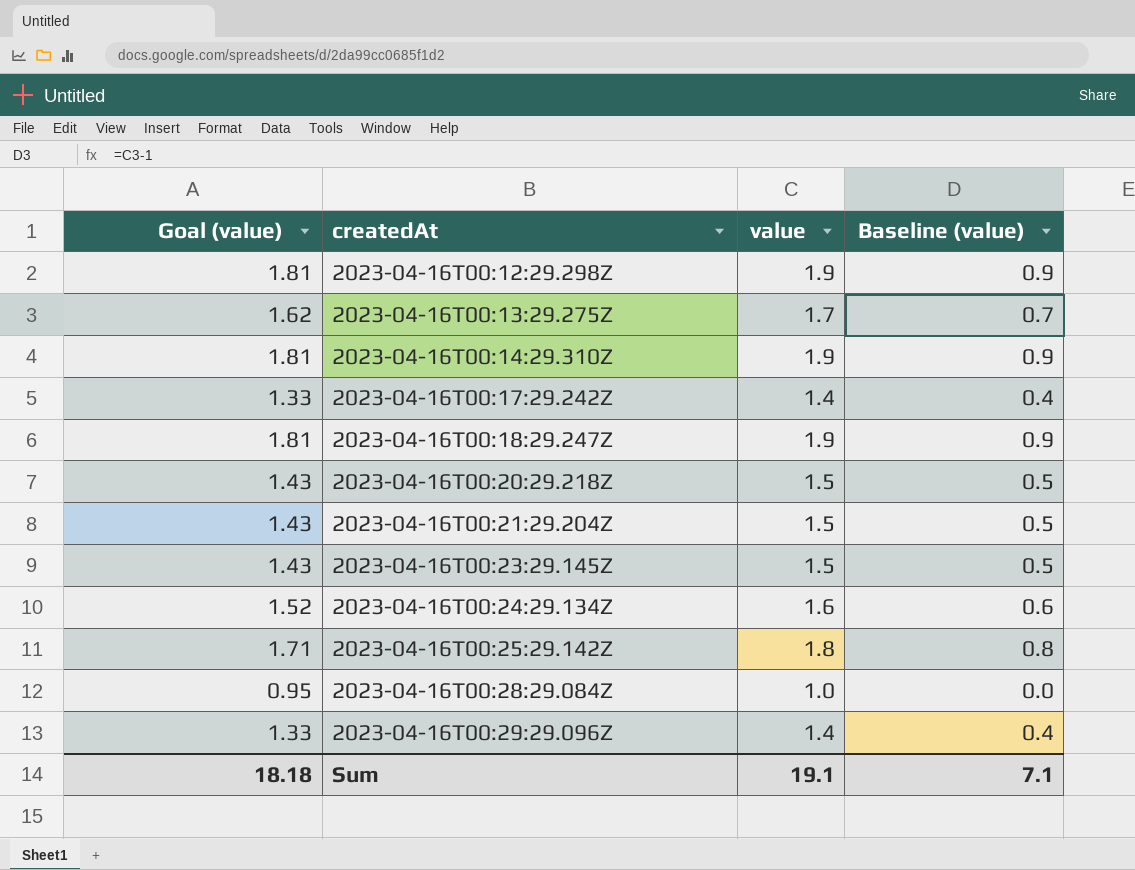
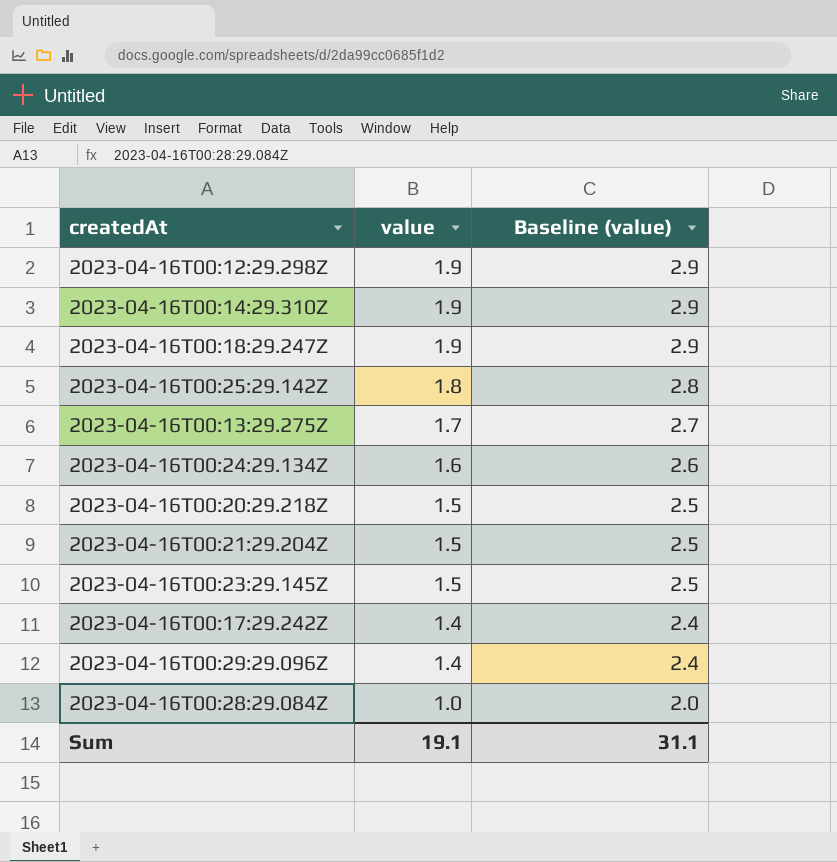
row order: createdAt ascending -> value descending
column Goal (value) | formula: [value] * 0.95 -> none
column Baseline (value) | formula: [value] - 1 -> [value] + 1
Sum | Baseline (value): 7.1 -> 31.1

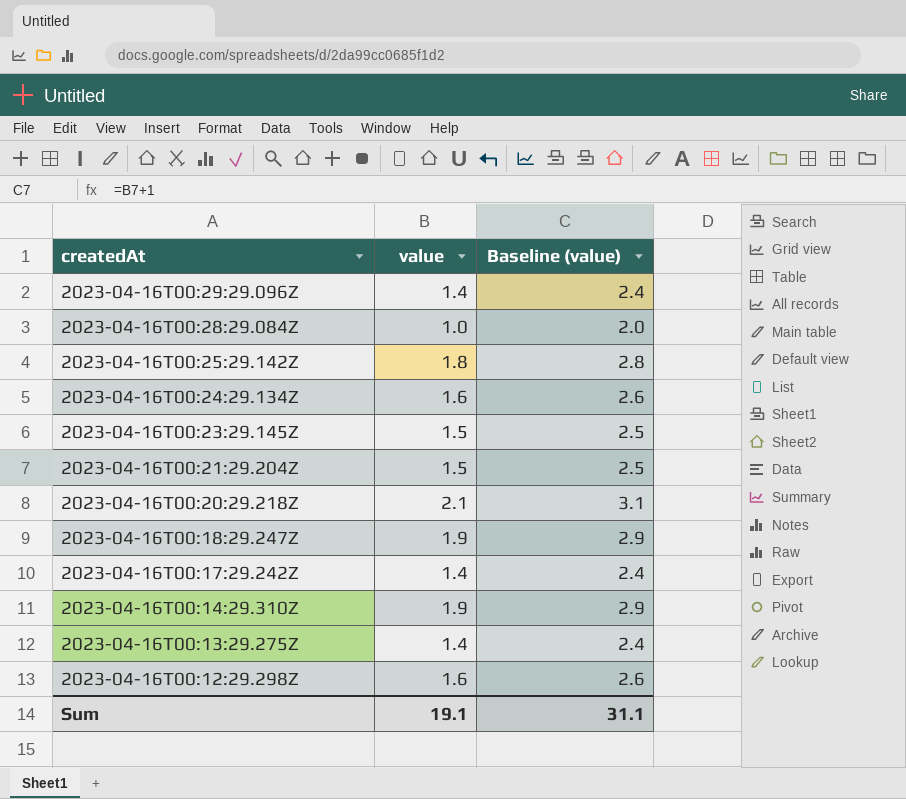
row order: value descending -> createdAt descending
2023-04-16T00:20:29.218Z | value: 1.5 -> 2.1
2023-04-16T00:20:29.218Z | Baseline (value): 2.5 -> 3.1
2023-04-16T00:13:29.275Z | value: 1.7 -> 1.4
2023-04-16T00:13:29.275Z | Baseline (value): 2.7 -> 2.4
2023-04-16T00:12:29.298Z | value: 1.9 -> 1.6
2023-04-16T00:12:29.298Z | Baseline (value): 2.9 -> 2.6

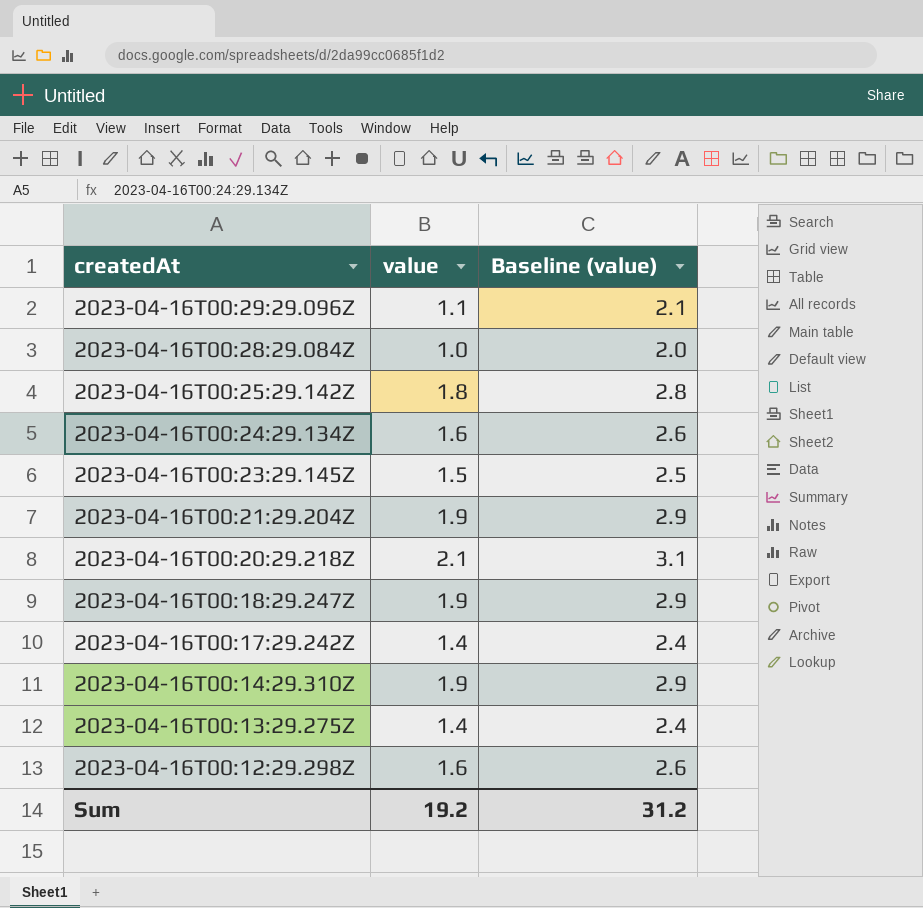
2023-04-16T00:29:29.096Z | value: 1.4 -> 1.1
2023-04-16T00:29:29.096Z | Baseline (value): 2.4 -> 2.1
2023-04-16T00:21:29.204Z | value: 1.5 -> 1.9
2023-04-16T00:21:29.204Z | Baseline (value): 2.5 -> 2.9
Sum | value: 19.1 -> 19.2
Sum | Baseline (value): 31.1 -> 31.2

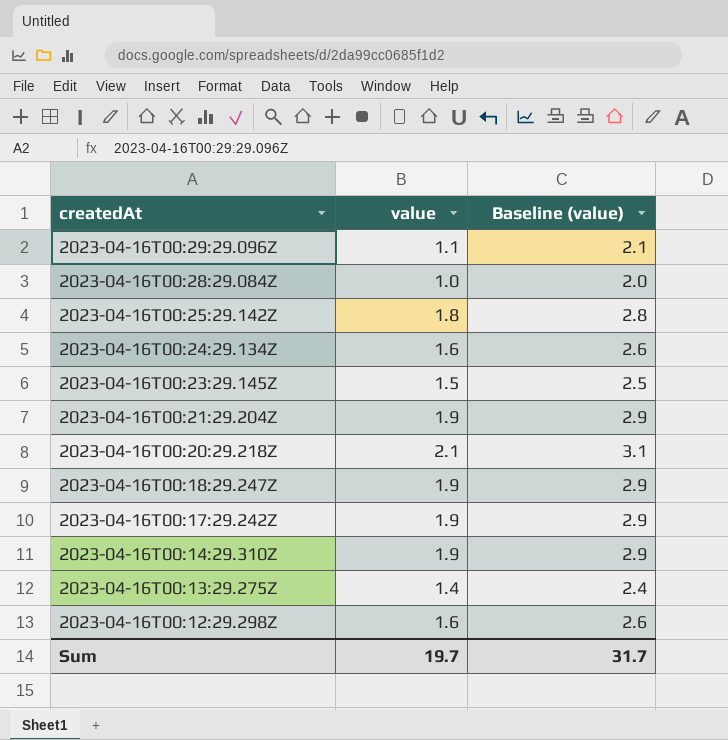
2023-04-16T00:17:29.242Z | value: 1.4 -> 1.9
2023-04-16T00:17:29.242Z | Baseline (value): 2.4 -> 2.9
Sum | value: 19.2 -> 19.7
Sum | Baseline (value): 31.2 -> 31.7

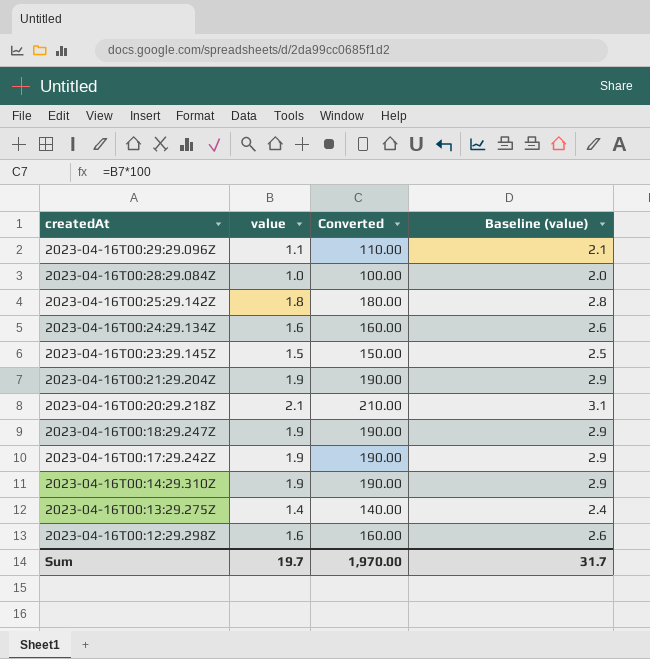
column Converted | formula: none -> [value] * 100

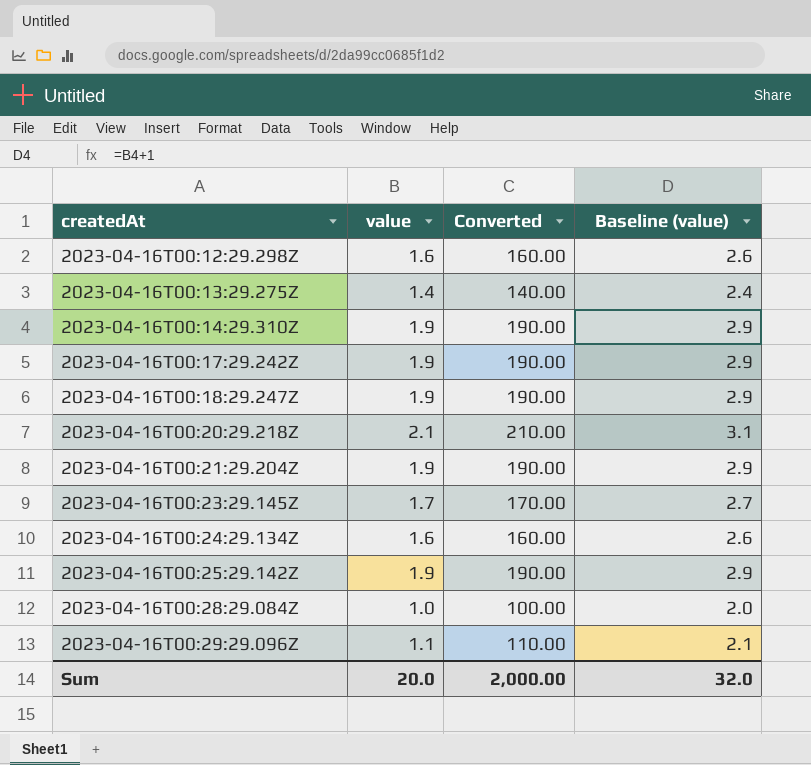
row order: createdAt descending -> createdAt ascending
2023-04-16T00:23:29.145Z | value: 1.5 -> 1.7
2023-04-16T00:23:29.145Z | Converted: 150.00 -> 170.00
2023-04-16T00:23:29.145Z | Baseline (value): 2.5 -> 2.7
2023-04-16T00:25:29.142Z | value: 1.8 -> 1.9
2023-04-16T00:25:29.142Z | Converted: 180.00 -> 190.00
2023-04-16T00:25:29.142Z | Baseline (value): 2.8 -> 2.9
Sum | value: 19.7 -> 20.0
Sum | Converted: 1,970.00 -> 2,000.00
Sum | Baseline (value): 31.7 -> 32.0

